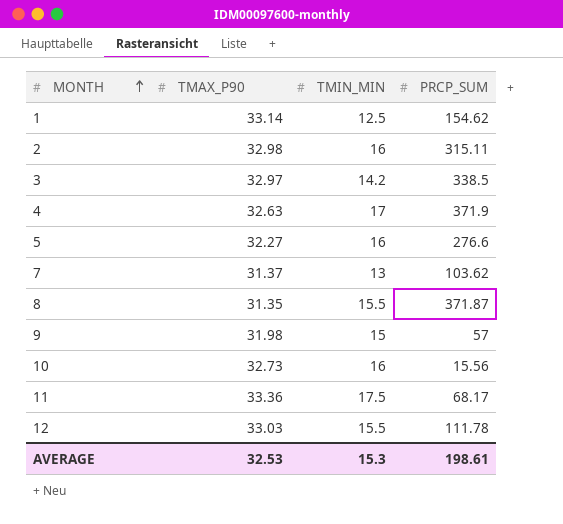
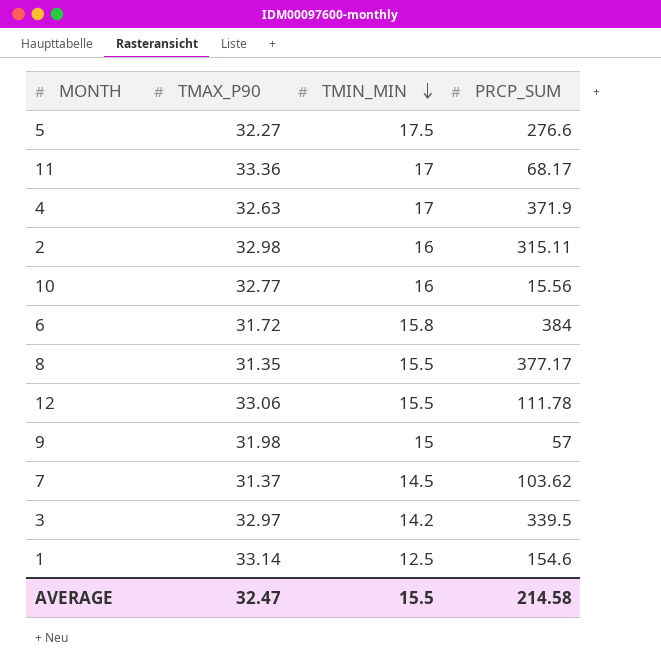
row order: MONTH ascending -> TMIN_MIN descending
5 | TMIN_MIN: 16 -> 17.5
11 | TMIN_MIN: 17.5 -> 17
10 | TMAX_P90: 32.73 -> 32.77
row 6: none -> 31.72 | 15.8 | 384
8 | PRCP_SUM: 371.87 -> 377.17
12 | TMAX_P90: 33.03 -> 33.06
7 | TMIN_MIN: 13 -> 14.5
3 | PRCP_SUM: 338.5 -> 339.5
1 | PRCP_SUM: 154.62 -> 154.6
AVERAGE | TMAX_P90: 32.53 -> 32.47
AVERAGE | TMIN_MIN: 15.3 -> 15.5
AVERAGE | PRCP_SUM: 198.61 -> 214.58

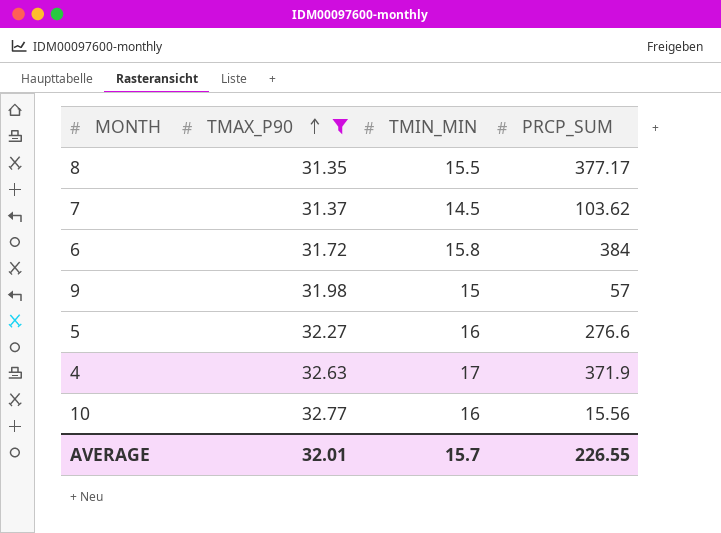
filter: none -> TMAX_P90 <= 32.77
row order: TMIN_MIN descending -> TMAX_P90 ascending
5 | TMIN_MIN: 17.5 -> 16
AVERAGE | TMAX_P90: 32.47 -> 32.01
AVERAGE | TMIN_MIN: 15.5 -> 15.7
AVERAGE | PRCP_SUM: 214.58 -> 226.55

